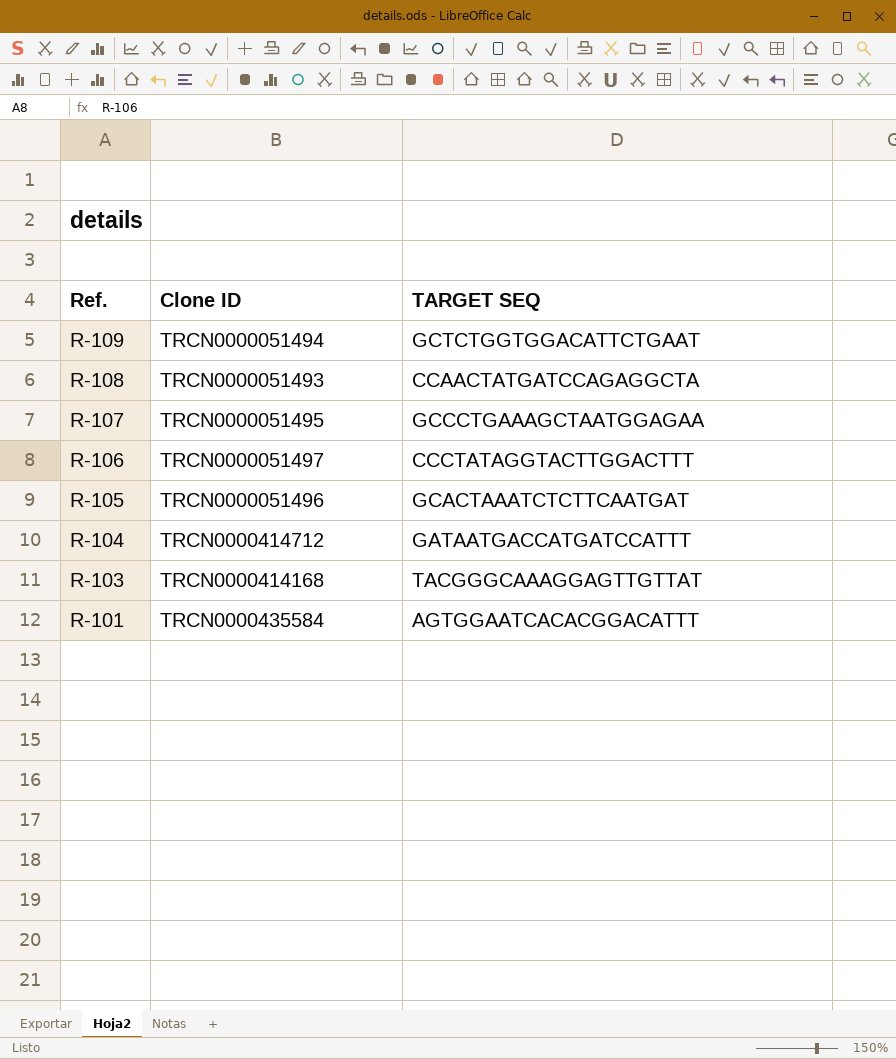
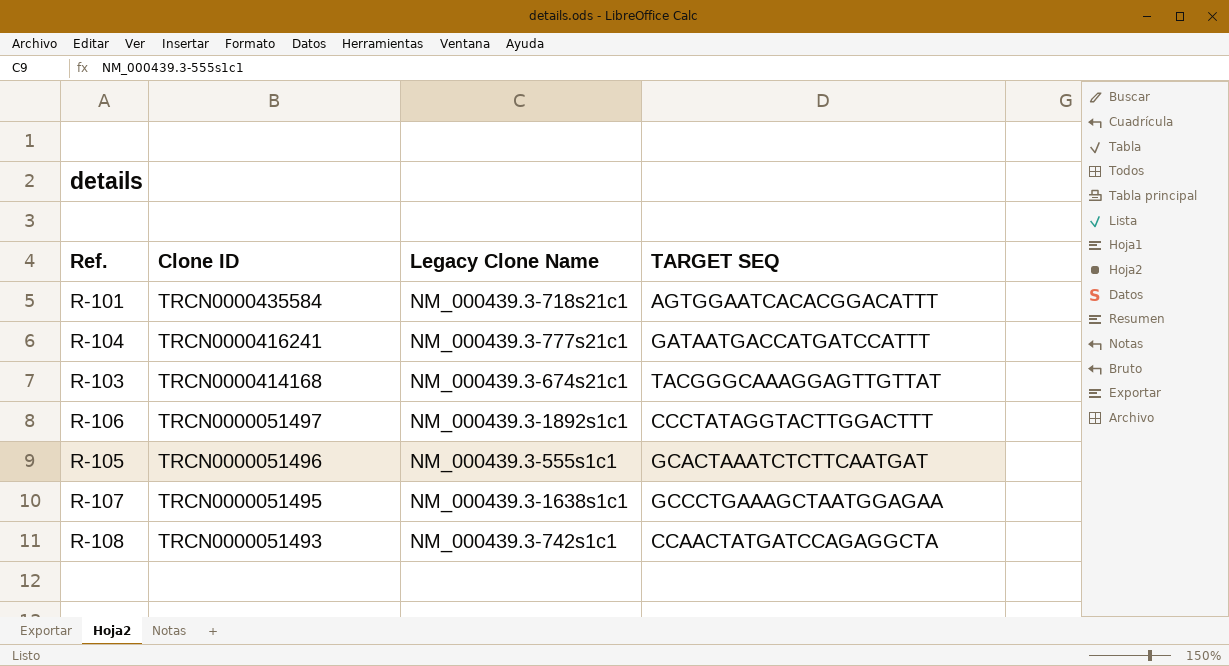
row order: Ref. descending -> Clone ID descending
column Legacy Clone Name | position: none -> 3
row R-109: TRCN0000051494 | GCTCTGGTGGACATTCTGAAT -> none
R-104 | Clone ID: TRCN0000414712 -> TRCN0000416241

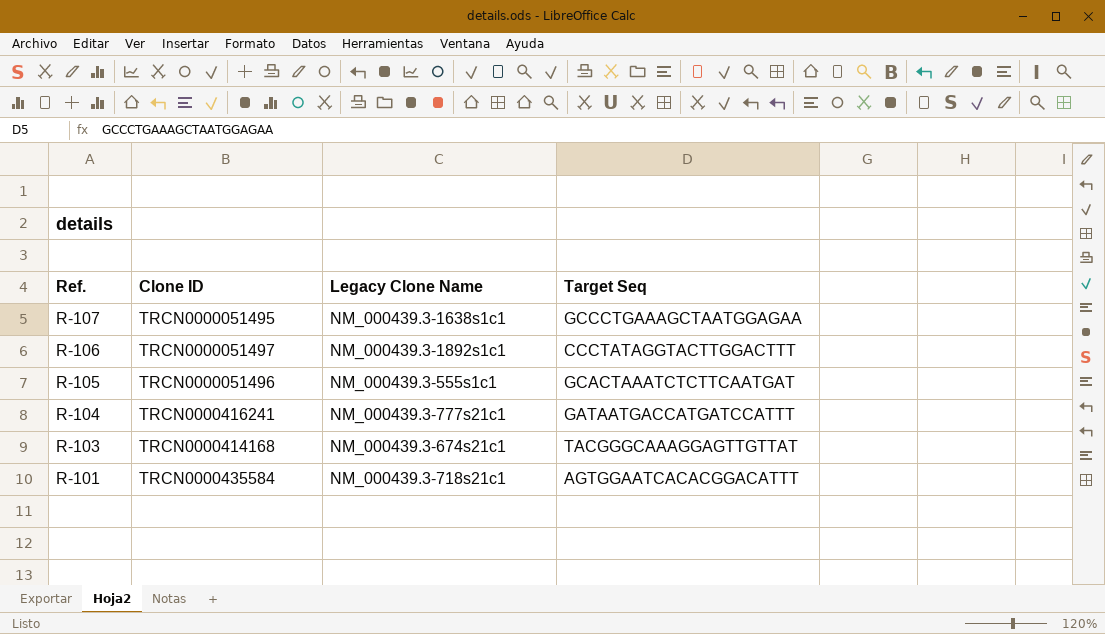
row order: Clone ID descending -> Ref. descending
column name: TARGET SEQ -> Target Seq
row R-108: TRCN0000051493 | NM_000439.3-742s1c1 | CCAACTATGATCCAGAGGCTA -> none

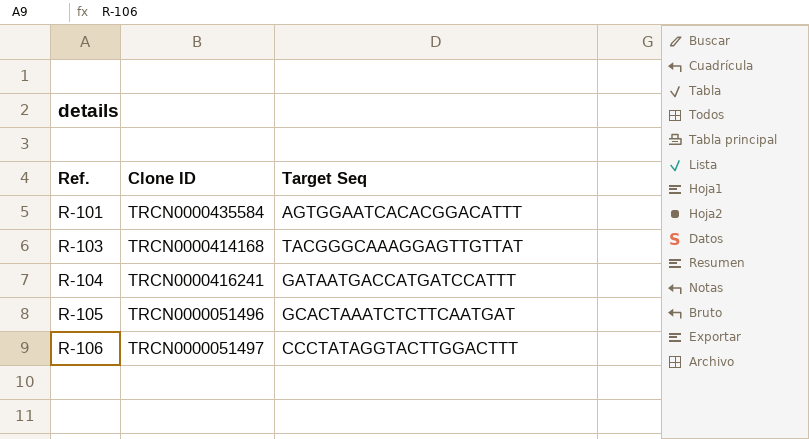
row order: Ref. descending -> Ref. ascending
column Legacy Clone Name | position: 3 -> none
row R-107: TRCN0000051495 | NM_000439.3-1638s1c1 | GCCCTGAAAGCTAATGGAGAA -> none

